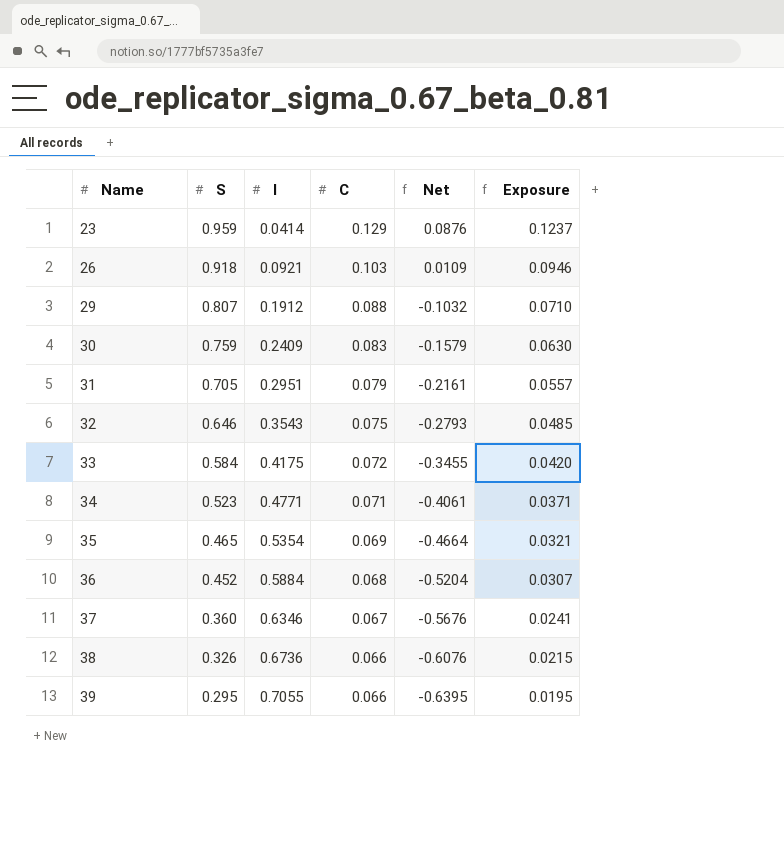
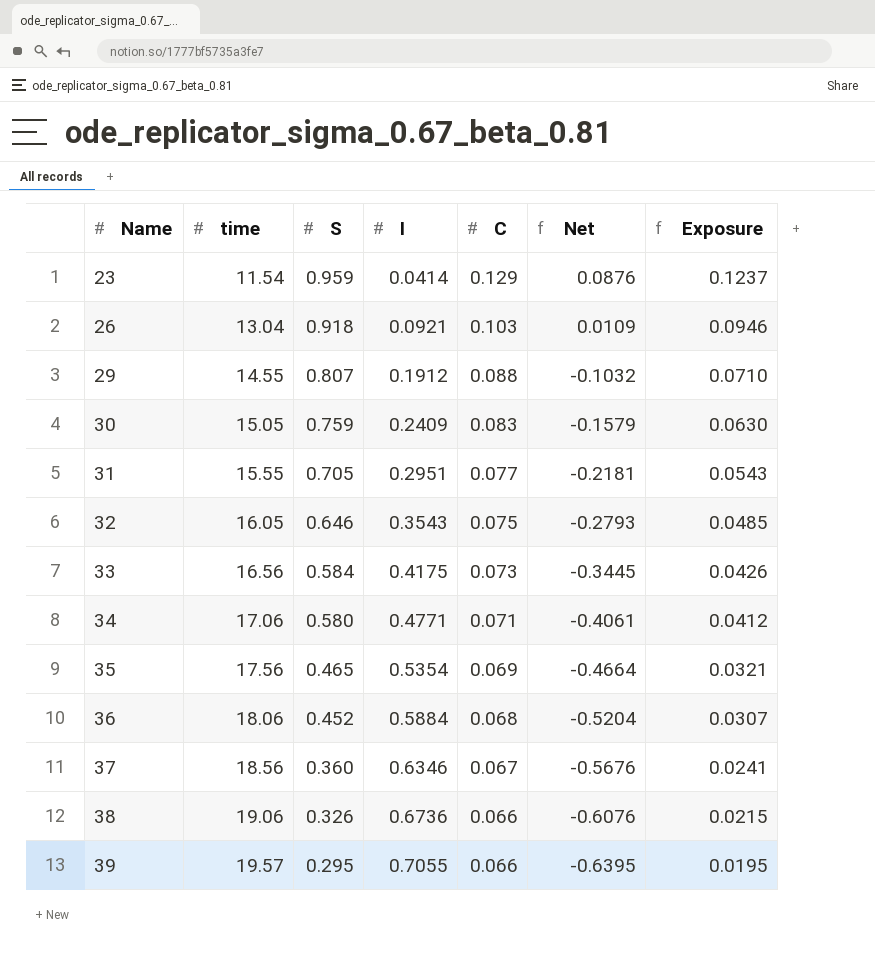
column time | position: none -> 2
31 | C: 0.079 -> 0.077
31 | Net: -0.2161 -> -0.2181
31 | Exposure: 0.0557 -> 0.0543
33 | C: 0.072 -> 0.073
33 | Net: -0.3455 -> -0.3445
33 | Exposure: 0.0420 -> 0.0426
34 | S: 0.523 -> 0.580
34 | Exposure: 0.0371 -> 0.0412

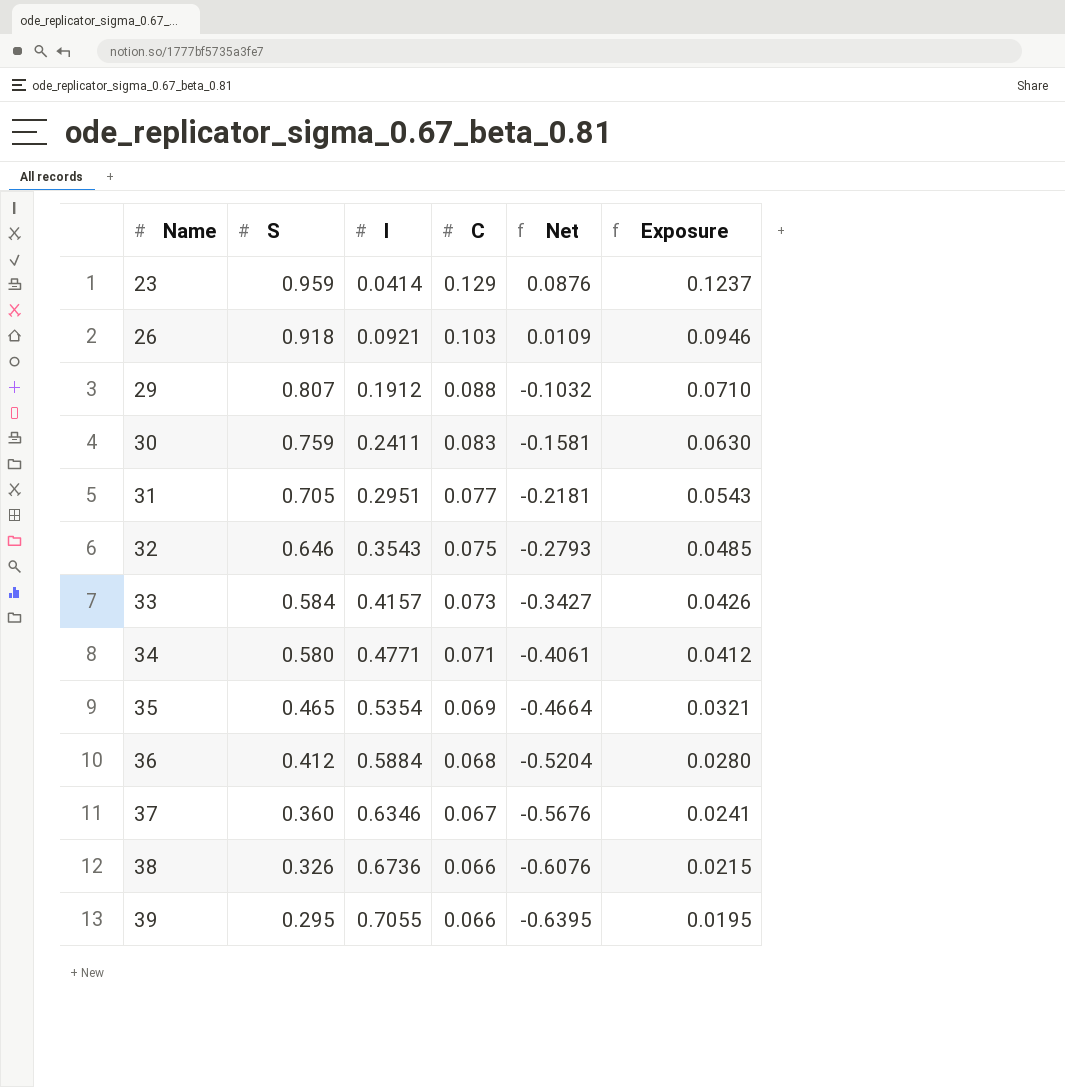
column time | position: 2 -> none
30 | I: 0.2409 -> 0.2411
30 | Net: -0.1579 -> -0.1581
33 | I: 0.4175 -> 0.4157
33 | Net: -0.3445 -> -0.3427
36 | S: 0.452 -> 0.412
36 | Exposure: 0.0307 -> 0.0280

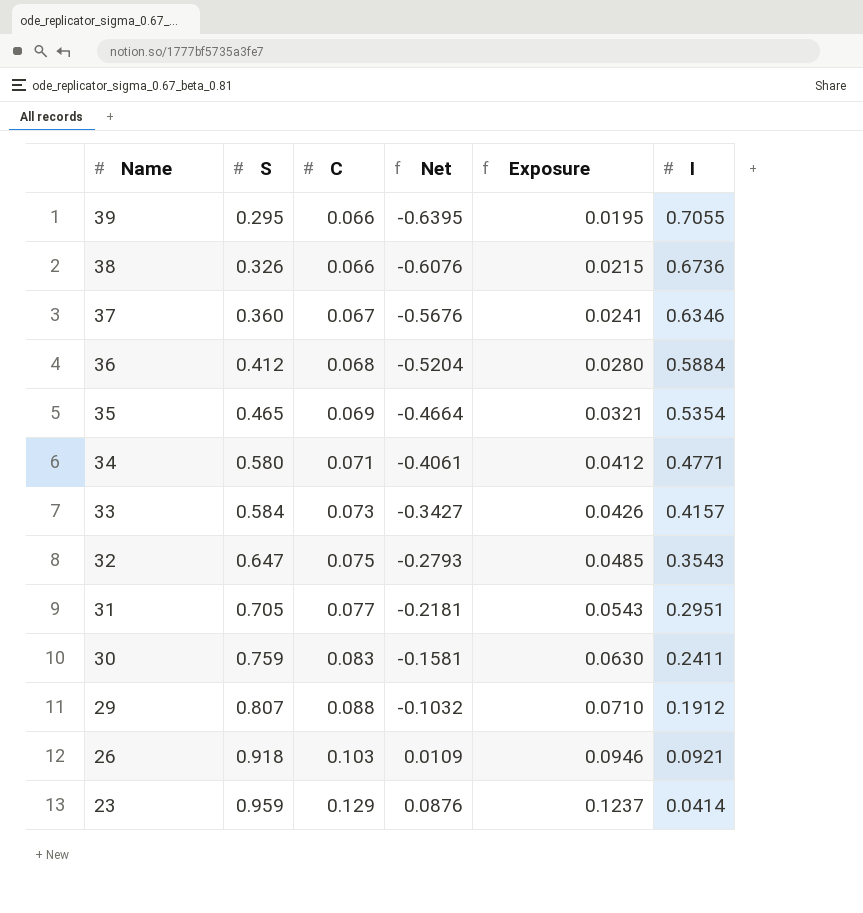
row order: Name ascending -> Name descending
column I | position: 3 -> 6
32 | S: 0.646 -> 0.647

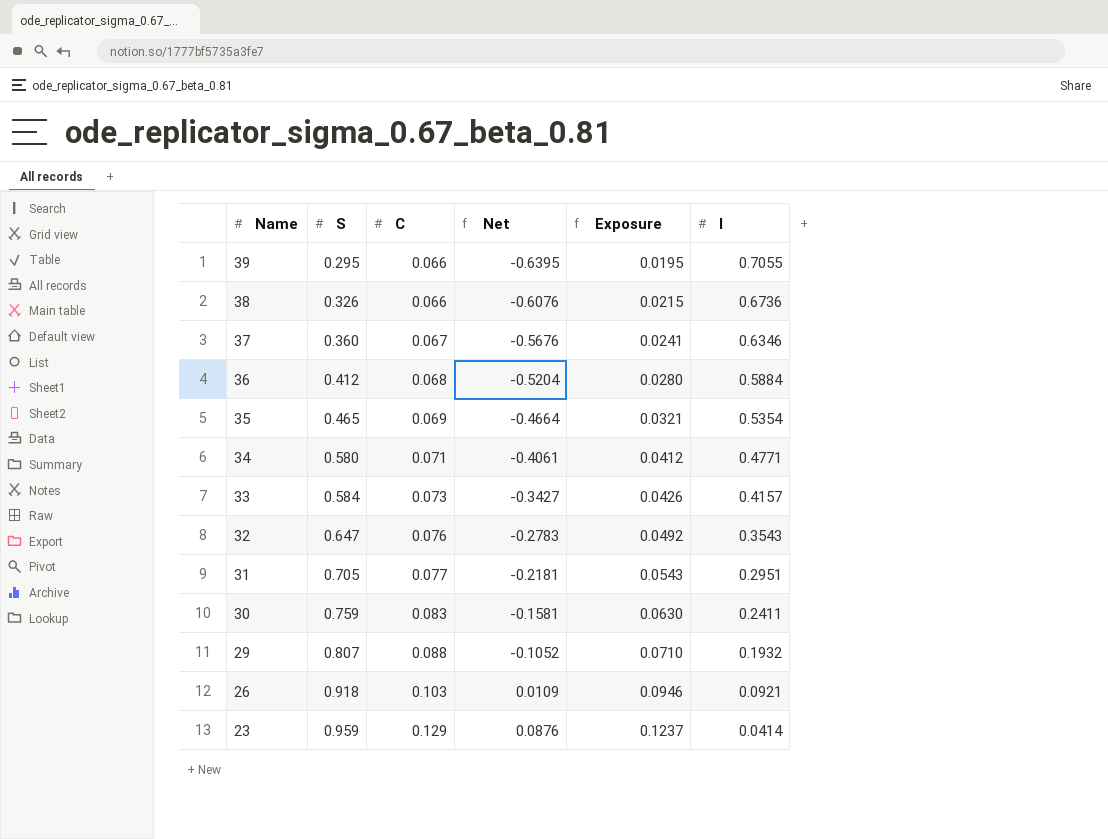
32 | C: 0.075 -> 0.076
32 | Net: -0.2793 -> -0.2783
32 | Exposure: 0.0485 -> 0.0492
29 | Net: -0.1032 -> -0.1052
29 | I: 0.1912 -> 0.1932

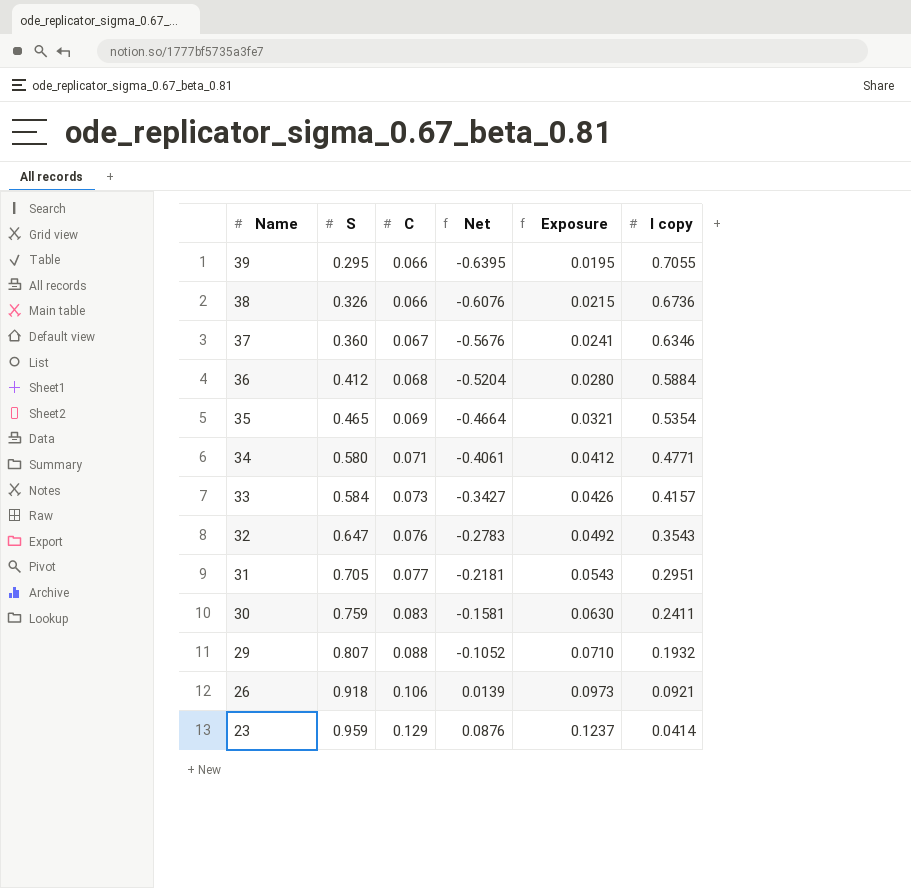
column name: I -> I copy
26 | C: 0.103 -> 0.106
26 | Net: 0.0109 -> 0.0139
26 | Exposure: 0.0946 -> 0.0973

